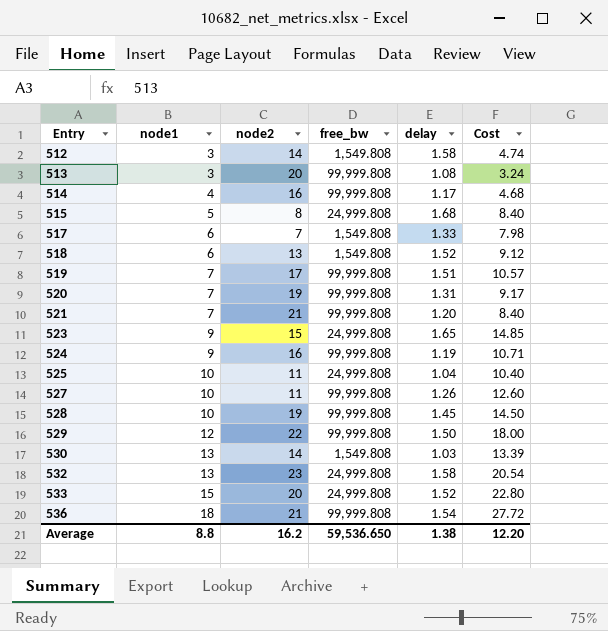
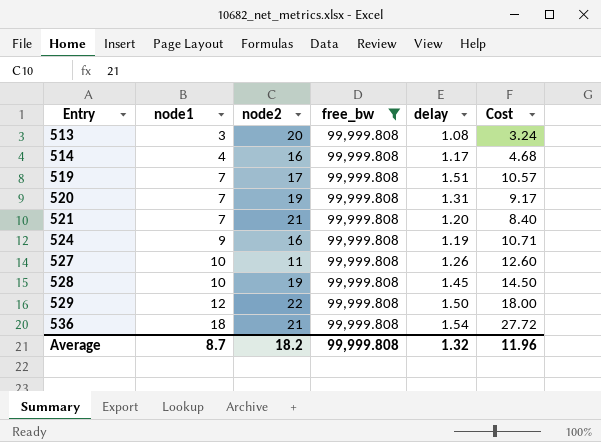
filter: none -> free_bw = 99,999.808
Average | node1: 8.8 -> 8.7
Average | node2: 16.2 -> 18.2
Average | free_bw: 59,536.650 -> 99,999.808
Average | delay: 1.38 -> 1.32
Average | Cost: 12.20 -> 11.96

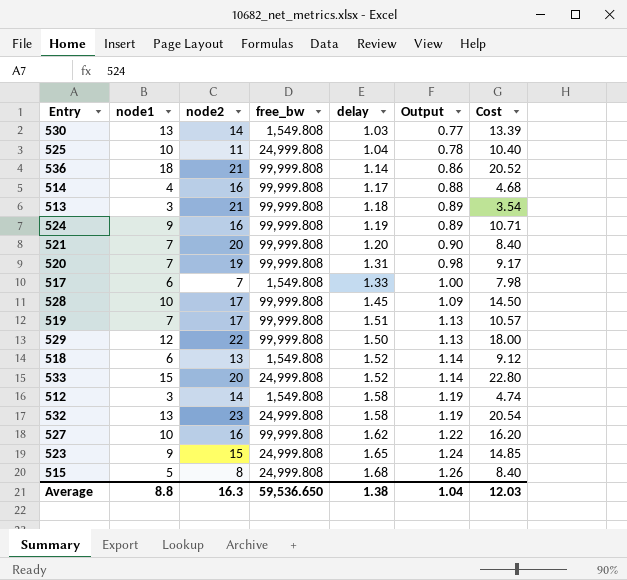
filter: free_bw = 99,999.808 -> none
row order: Entry ascending -> Output ascending
column Output | formula: none -> [delay] * 0.75
536 | delay: 1.54 -> 1.14
536 | Cost: 27.72 -> 20.52
513 | node2: 20 -> 21
513 | delay: 1.08 -> 1.18
513 | Cost: 3.24 -> 3.54
521 | node2: 21 -> 20
528 | node2: 19 -> 17
527 | node2: 11 -> 16
527 | delay: 1.26 -> 1.62
527 | Cost: 12.60 -> 16.20
Average | node1: 8.7 -> 8.8
Average | node2: 18.2 -> 16.3
Average | free_bw: 99,999.808 -> 59,536.650
Average | delay: 1.32 -> 1.38
Average | Cost: 11.96 -> 12.03

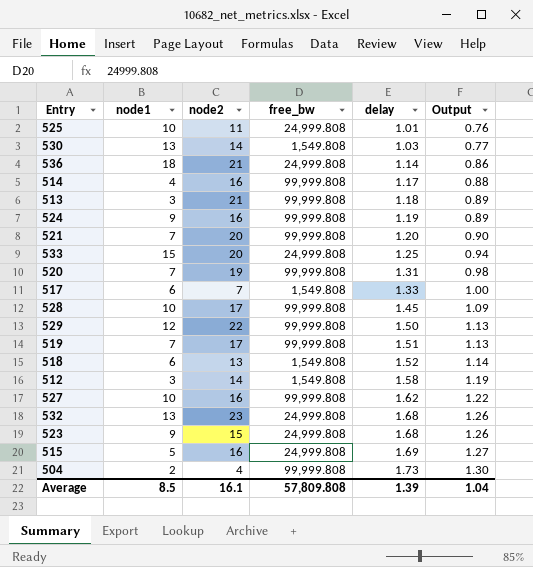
row order: Output ascending -> delay ascending
column Cost | formula: [node1] * [delay] -> none
525 | delay: 1.04 -> 1.01
525 | Output: 0.78 -> 0.76
536 | free_bw: 99,999.808 -> 24,999.808
533 | delay: 1.52 -> 1.25
533 | Output: 1.14 -> 0.94
532 | delay: 1.58 -> 1.68
532 | Output: 1.19 -> 1.26
523 | delay: 1.65 -> 1.68
523 | Output: 1.24 -> 1.26
515 | node2: 8 -> 16
515 | delay: 1.68 -> 1.69
515 | Output: 1.26 -> 1.27
row 504: none -> 2 | 4 | 99,999.808 | 1.73 | 1.30
Average | node1: 8.8 -> 8.5
Average | node2: 16.3 -> 16.1
Average | free_bw: 59,536.650 -> 57,809.808
Average | delay: 1.38 -> 1.39

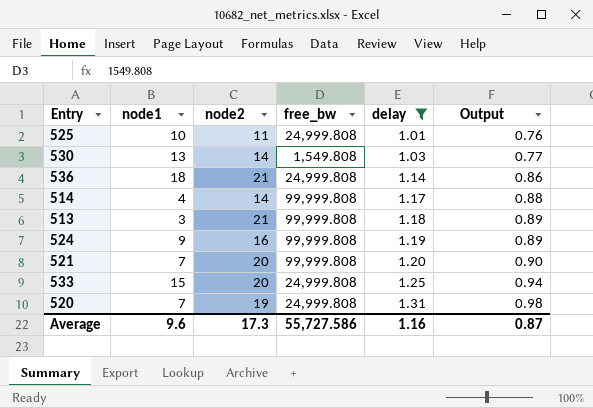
filter: none -> delay <= 1.31
514 | node2: 16 -> 14
520 | free_bw: 99,999.808 -> 24,999.808
Average | node1: 8.5 -> 9.6
Average | node2: 16.1 -> 17.3
Average | free_bw: 57,809.808 -> 55,727.586
Average | delay: 1.39 -> 1.16
Average | Output: 1.04 -> 0.87

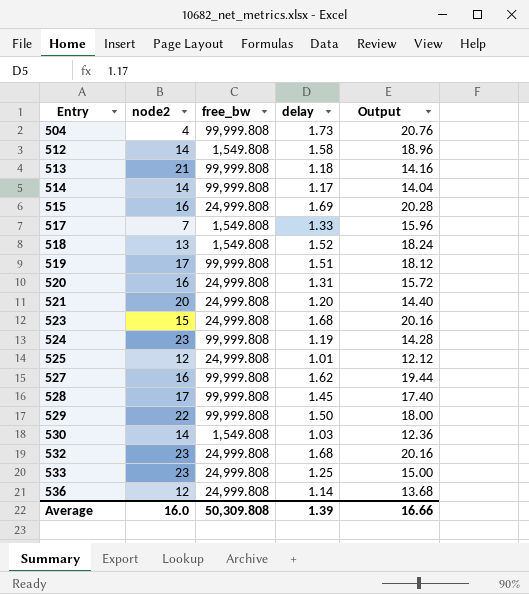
filter: delay <= 1.31 -> none
row order: delay ascending -> Entry ascending
column node1 | position: 2 -> none
column Output | formula: [delay] * 0.75 -> [delay] * 12
520 | node2: 19 -> 16
521 | free_bw: 99,999.808 -> 24,999.808
524 | node2: 16 -> 23
525 | node2: 11 -> 12
533 | node2: 20 -> 23
536 | node2: 21 -> 12
Average | node2: 17.3 -> 16.0
Average | free_bw: 55,727.586 -> 50,309.808
Average | delay: 1.16 -> 1.39
Average | Output: 0.87 -> 16.66

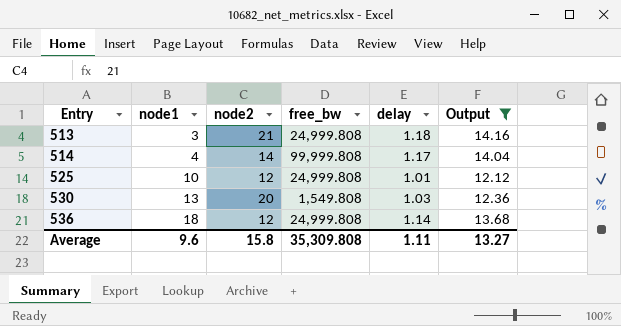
filter: none -> Output <= 14.16
column node1 | position: none -> 2
513 | free_bw: 99,999.808 -> 24,999.808
530 | node2: 14 -> 20
Average | node2: 16.0 -> 15.8
Average | free_bw: 50,309.808 -> 35,309.808
Average | delay: 1.39 -> 1.11
Average | Output: 16.66 -> 13.27

